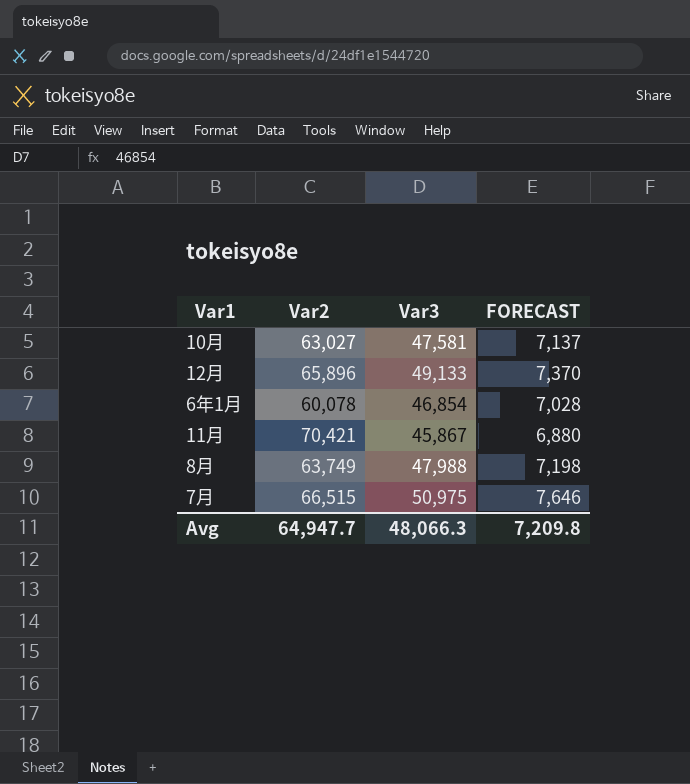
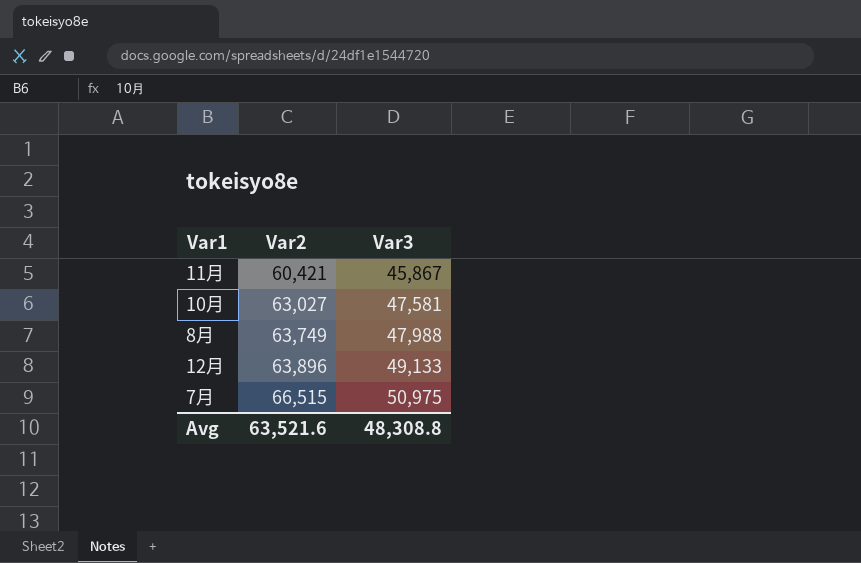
row order: none -> Var2 ascending
column FORECAST | formula: [Var3] * 0.15 -> none
row 6年1月: 60,078 | 46,854 | 7,028 -> none
11月 | Var2: 70,421 -> 60,421
12月 | Var2: 65,896 -> 63,896
Avg | Var2: 64,947.7 -> 63,521.6
Avg | Var3: 48,066.3 -> 48,308.8

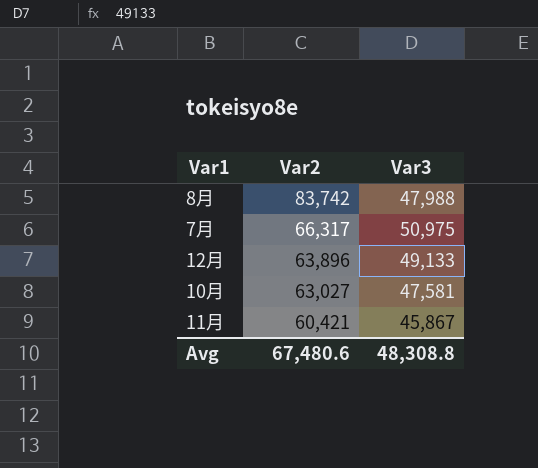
row order: Var2 ascending -> Var2 descending
8月 | Var2: 63,749 -> 83,742
7月 | Var2: 66,515 -> 66,317
Avg | Var2: 63,521.6 -> 67,480.6

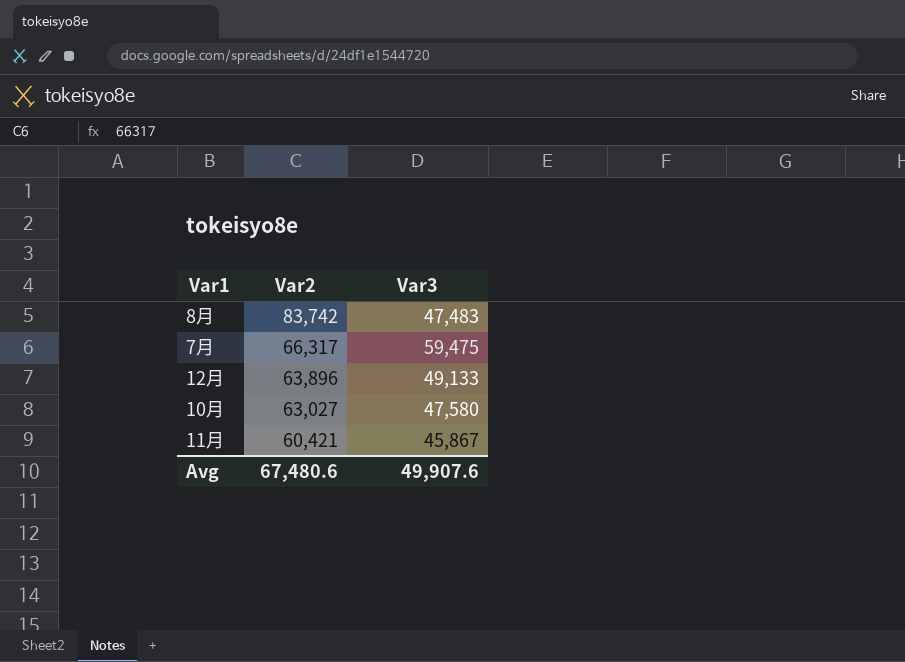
8月 | Var3: 47,988 -> 47,483
7月 | Var3: 50,975 -> 59,475
10月 | Var3: 47,581 -> 47,580
Avg | Var3: 48,308.8 -> 49,907.6

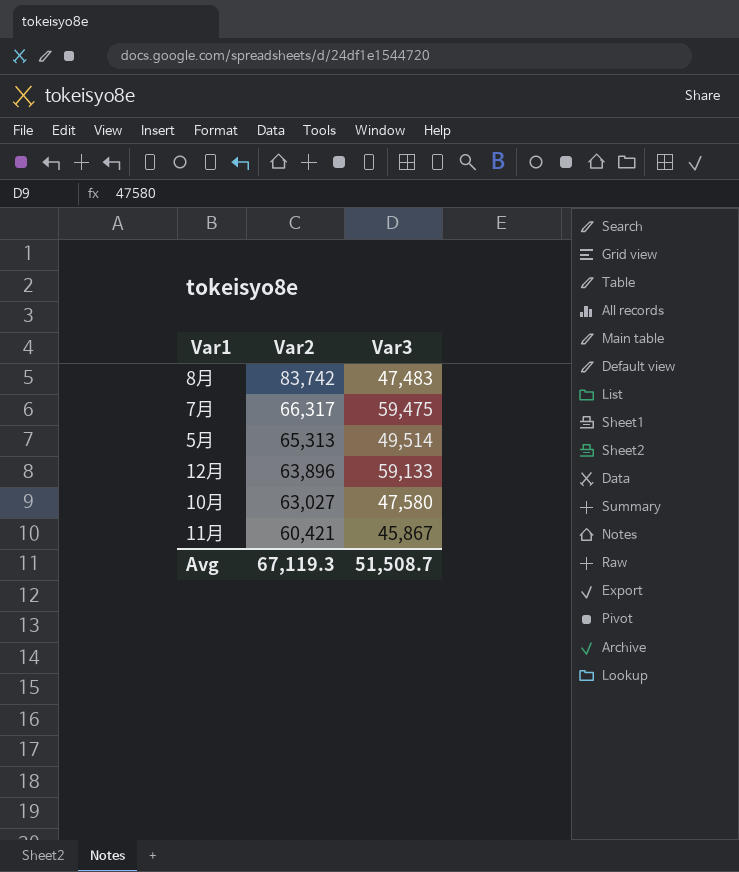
row 5月: none -> 65,313 | 49,514
12月 | Var3: 49,133 -> 59,133
Avg | Var2: 67,480.6 -> 67,119.3
Avg | Var3: 49,907.6 -> 51,508.7

